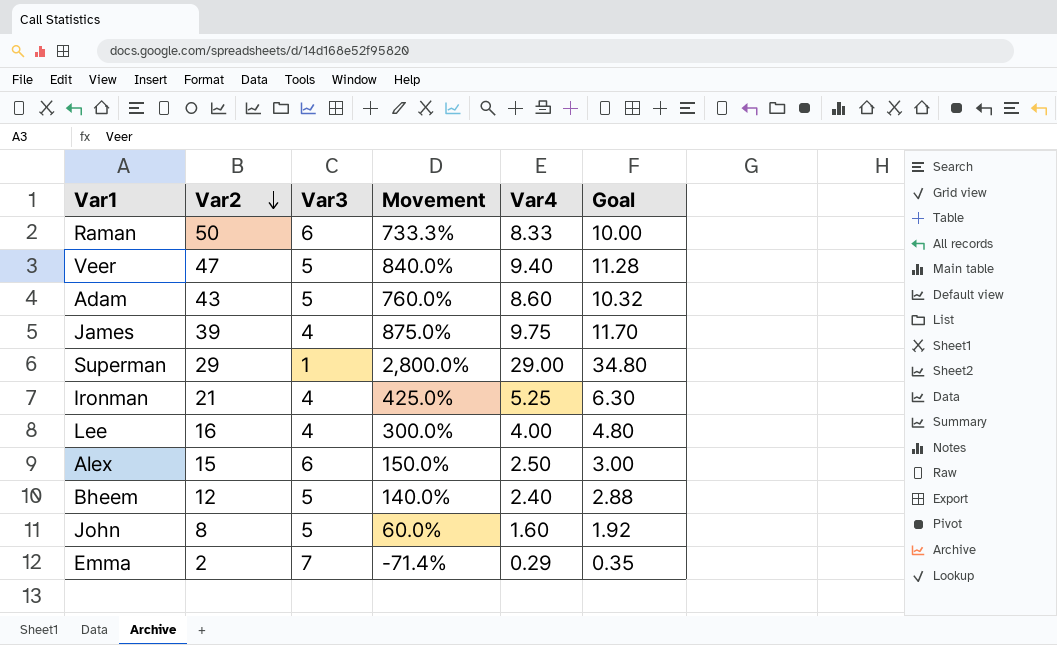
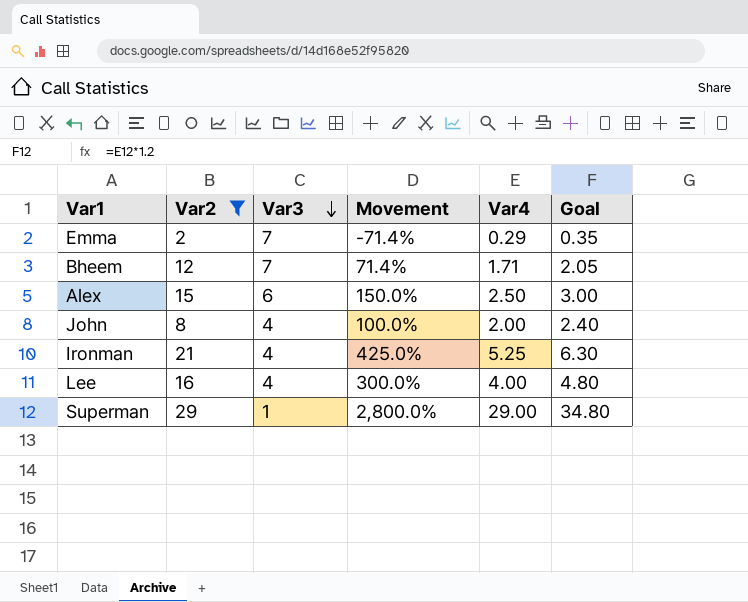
filter: none -> Var2 <= 29
row order: Var2 descending -> Var3 descending
Bheem | Var3: 5 -> 7
Bheem | Movement: 140.0% -> 71.4%
Bheem | Var4: 2.40 -> 1.71
Bheem | Goal: 2.88 -> 2.05
John | Var3: 5 -> 4
John | Movement: 60.0% -> 100.0%
John | Var4: 1.60 -> 2.00
John | Goal: 1.92 -> 2.40

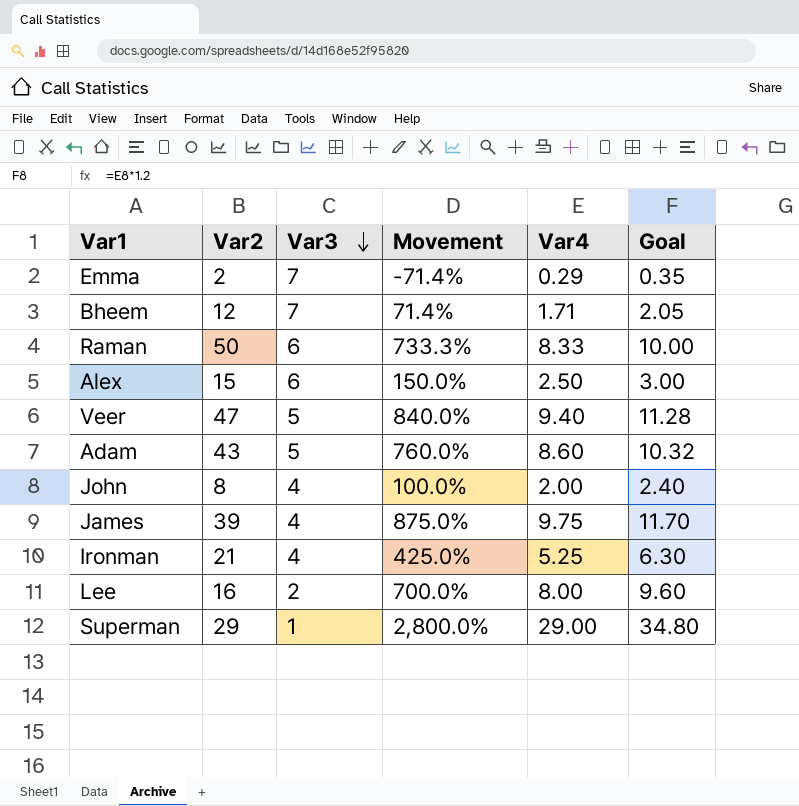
filter: Var2 <= 29 -> none
Lee | Var3: 4 -> 2
Lee | Movement: 300.0% -> 700.0%
Lee | Var4: 4.00 -> 8.00
Lee | Goal: 4.80 -> 9.60

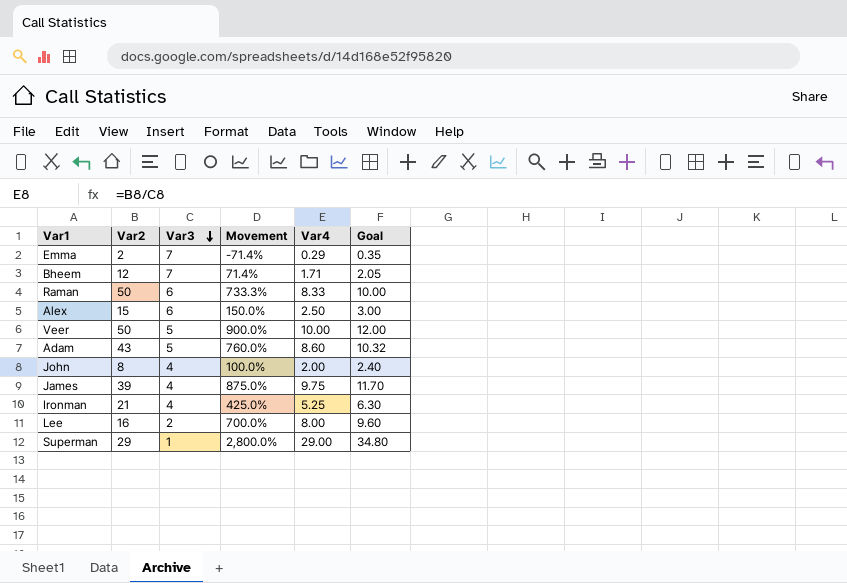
Veer | Var2: 47 -> 50
Veer | Movement: 840.0% -> 900.0%
Veer | Var4: 9.40 -> 10.00
Veer | Goal: 11.28 -> 12.00

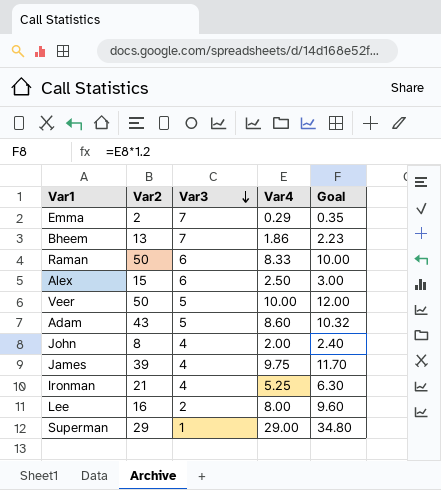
column Movement | formula: ([Var2] - [Var3]) / [Var3] -> none
Bheem | Var2: 12 -> 13
Bheem | Var4: 1.71 -> 1.86
Bheem | Goal: 2.05 -> 2.23

